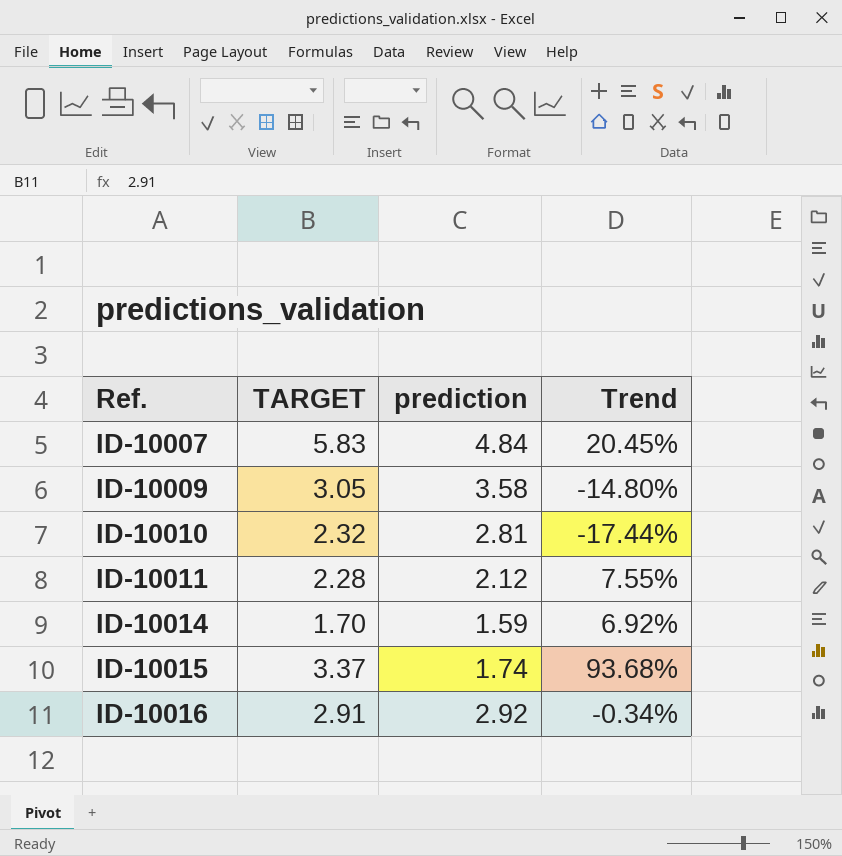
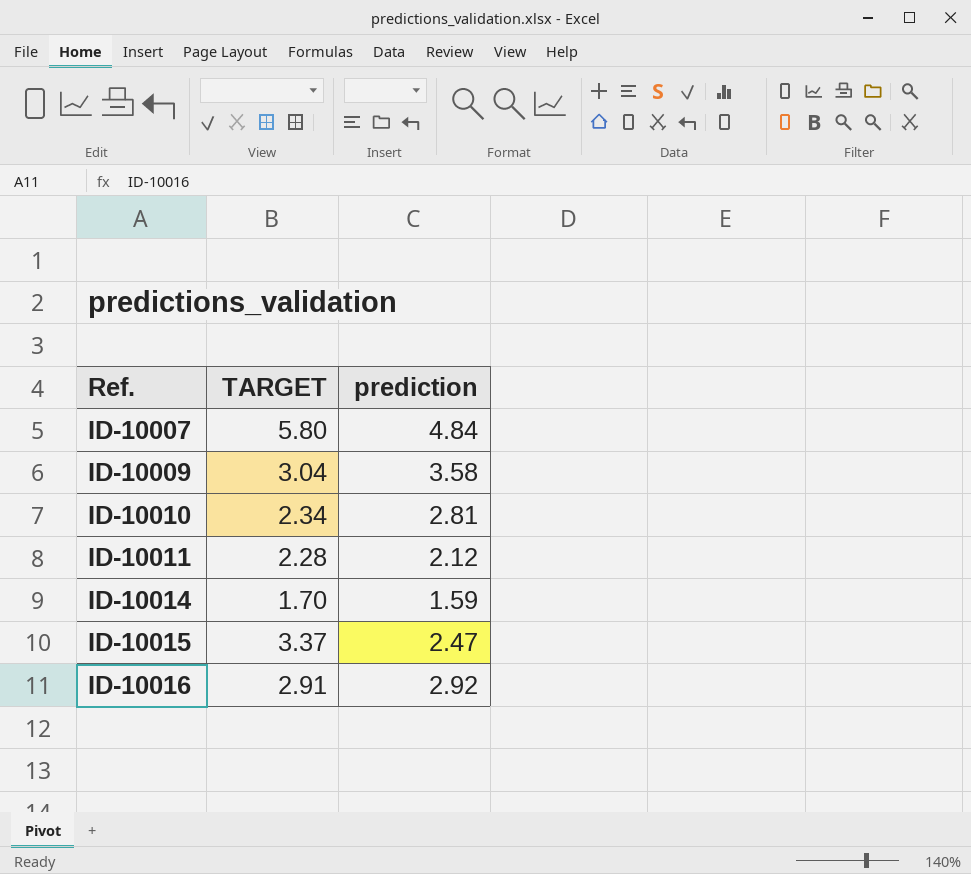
column Trend | formula: ([TARGET] - [prediction]) / [prediction] -> none
ID-10007 | TARGET: 5.83 -> 5.80
ID-10009 | TARGET: 3.05 -> 3.04
ID-10010 | TARGET: 2.32 -> 2.34
ID-10015 | prediction: 1.74 -> 2.47

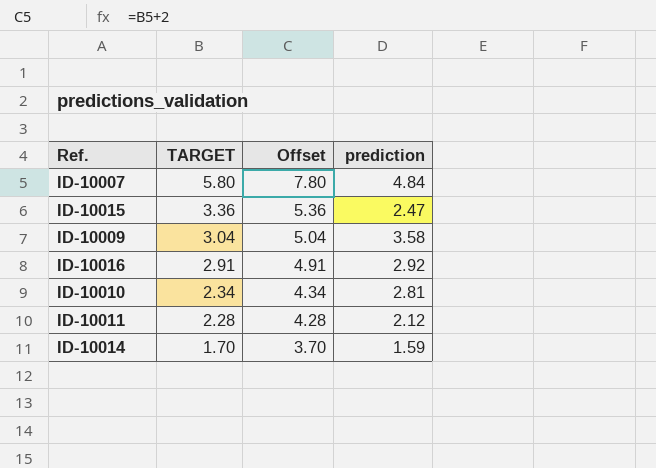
row order: Ref. ascending -> TARGET descending
column Offset | formula: none -> [TARGET] + 2
ID-10015 | TARGET: 3.37 -> 3.36

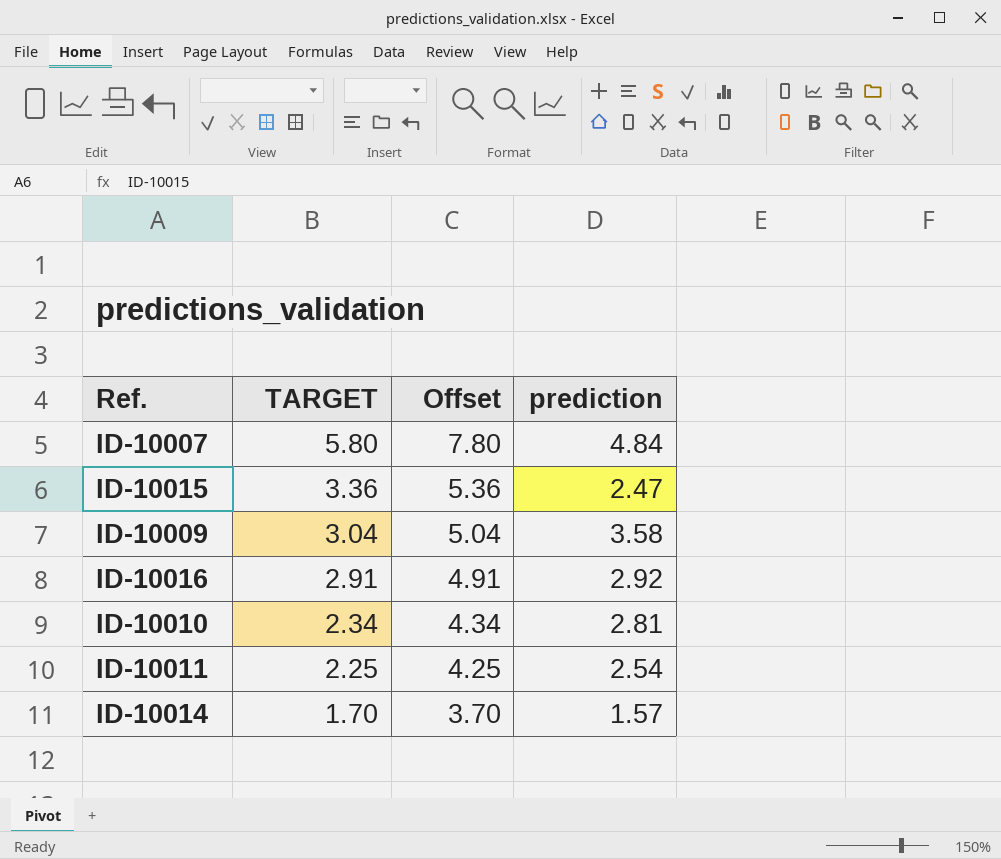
ID-10011 | TARGET: 2.28 -> 2.25
ID-10011 | Offset: 4.28 -> 4.25
ID-10011 | prediction: 2.12 -> 2.54
ID-10014 | prediction: 1.59 -> 1.57

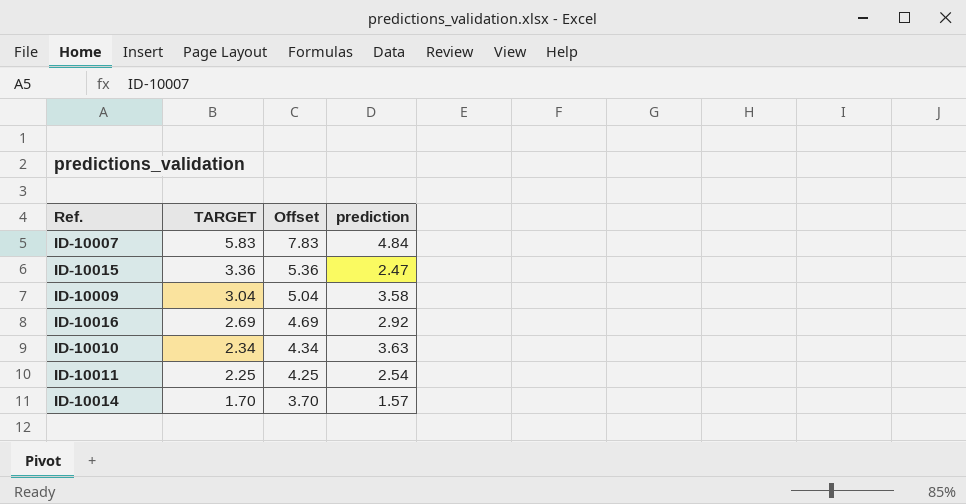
ID-10007 | TARGET: 5.80 -> 5.83
ID-10007 | Offset: 7.80 -> 7.83
ID-10016 | TARGET: 2.91 -> 2.69
ID-10016 | Offset: 4.91 -> 4.69
ID-10010 | prediction: 2.81 -> 3.63

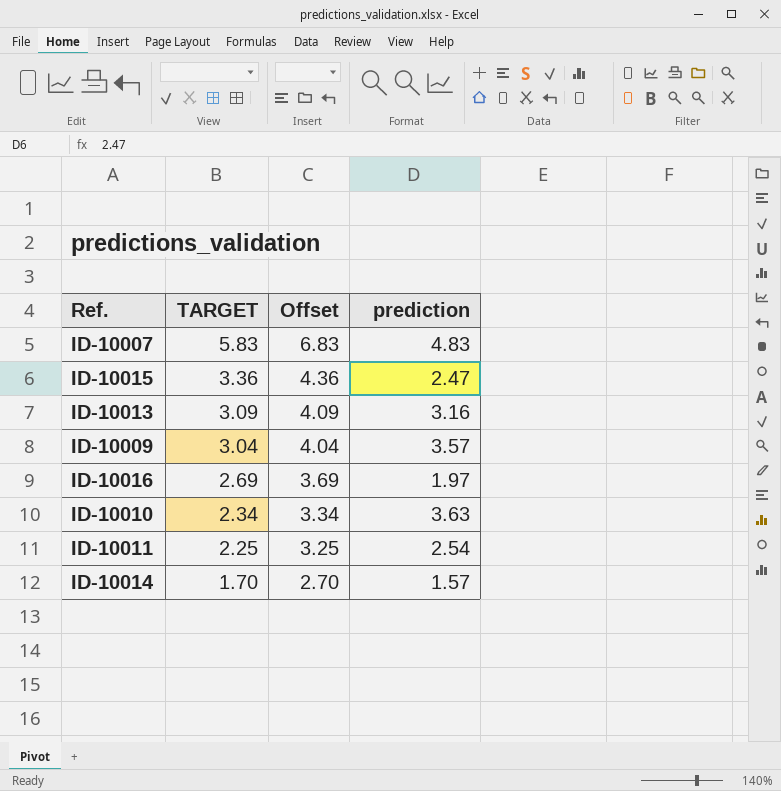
column Offset | formula: [TARGET] + 2 -> [TARGET] + 1
ID-10007 | prediction: 4.84 -> 4.83
row ID-10013: none -> 3.09 | 4.09 | 3.16
ID-10009 | prediction: 3.58 -> 3.57
ID-10016 | prediction: 2.92 -> 1.97

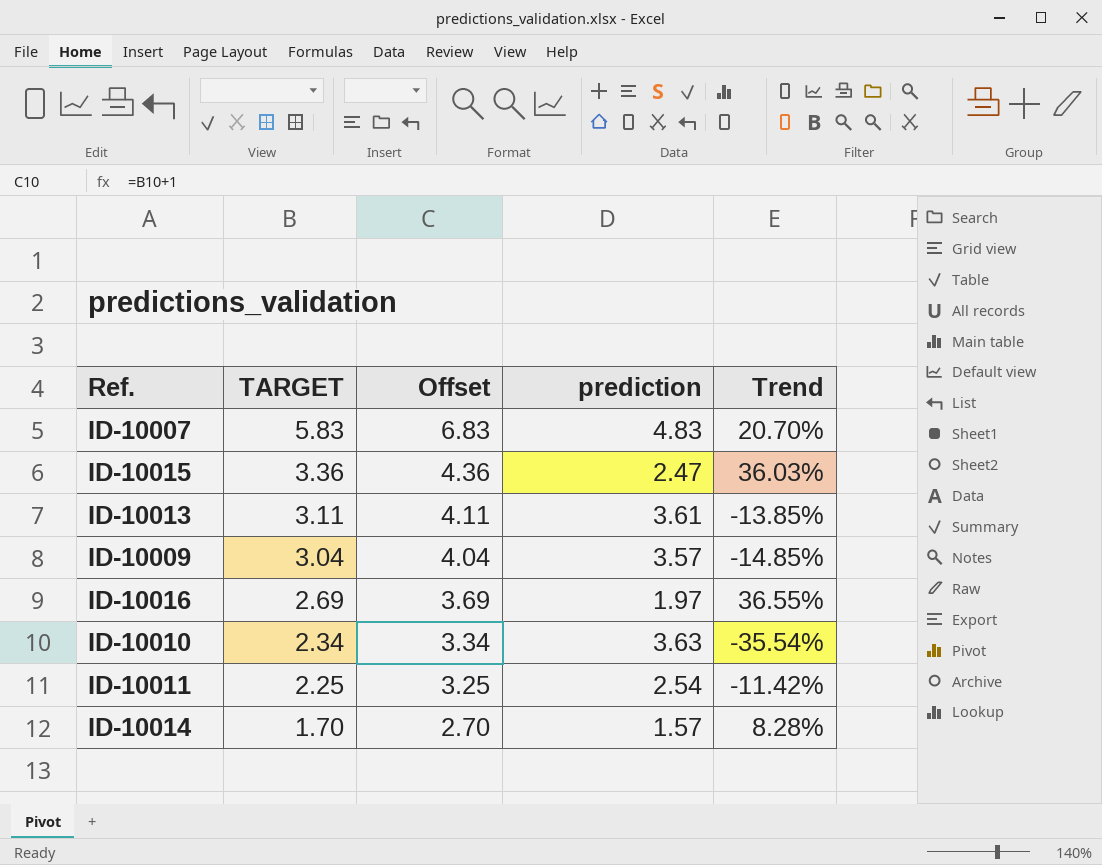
column Trend | formula: none -> ([TARGET] - [prediction]) / [prediction]
ID-10013 | TARGET: 3.09 -> 3.11
ID-10013 | Offset: 4.09 -> 4.11
ID-10013 | prediction: 3.16 -> 3.61

